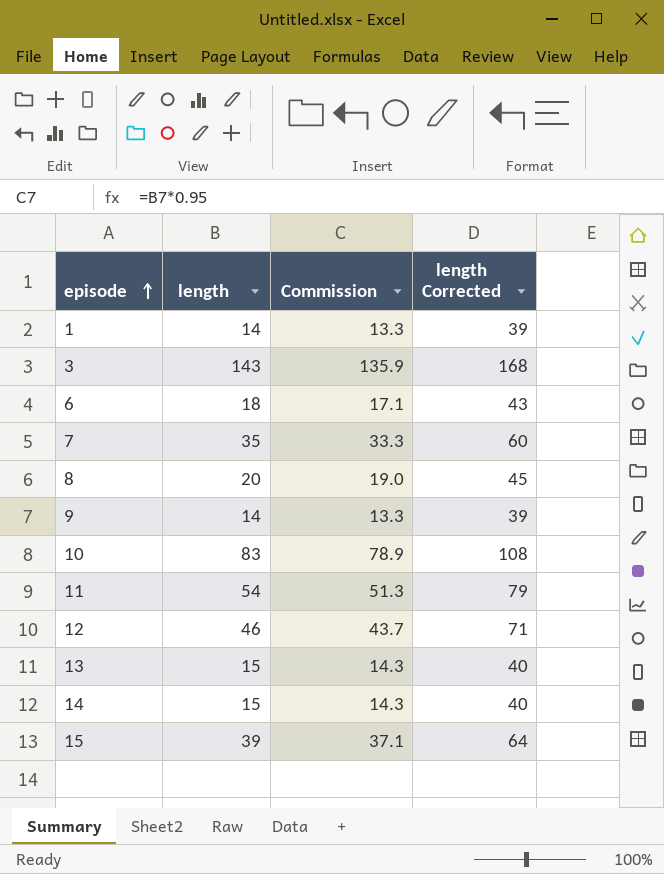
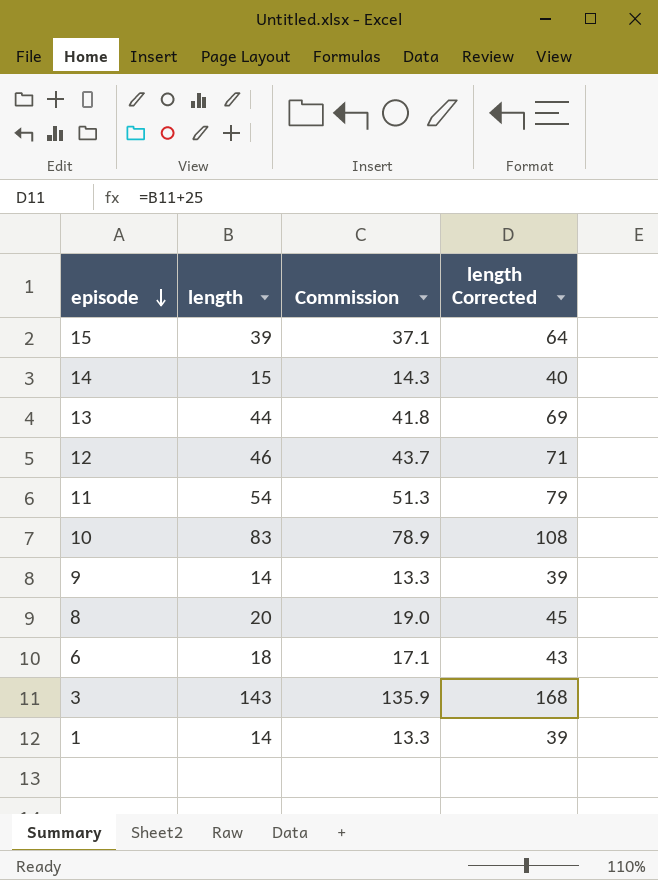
row order: episode ascending -> episode descending
row 7: 35 | 33.3 | 60 -> none
13 | length: 15 -> 44
13 | Commission: 14.3 -> 41.8
13 | length Corrected: 40 -> 69

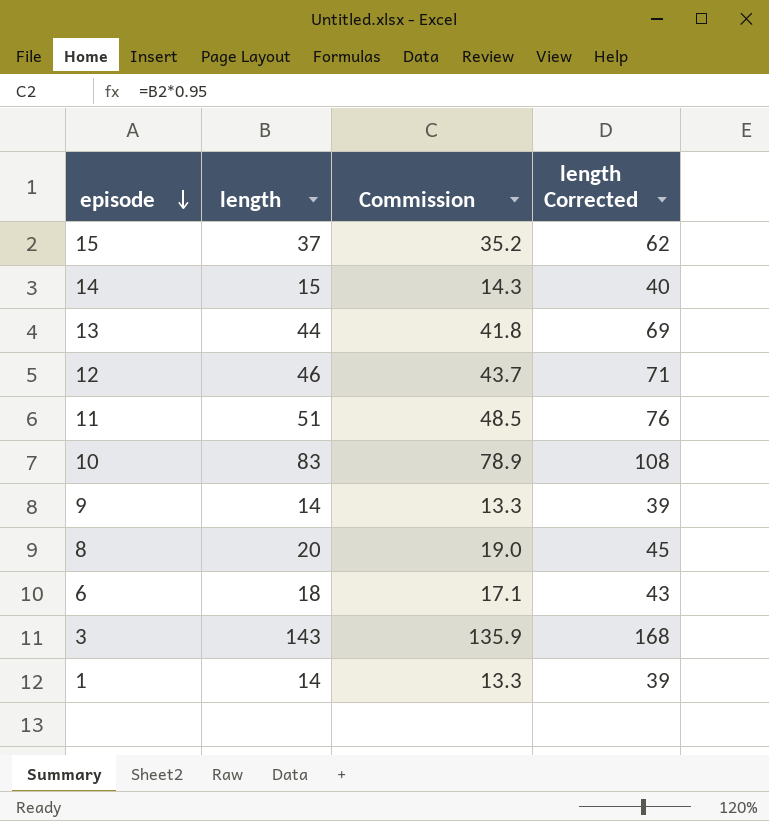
15 | length: 39 -> 37
15 | Commission: 37.1 -> 35.2
15 | length Corrected: 64 -> 62
11 | length: 54 -> 51
11 | Commission: 51.3 -> 48.5
11 | length Corrected: 79 -> 76

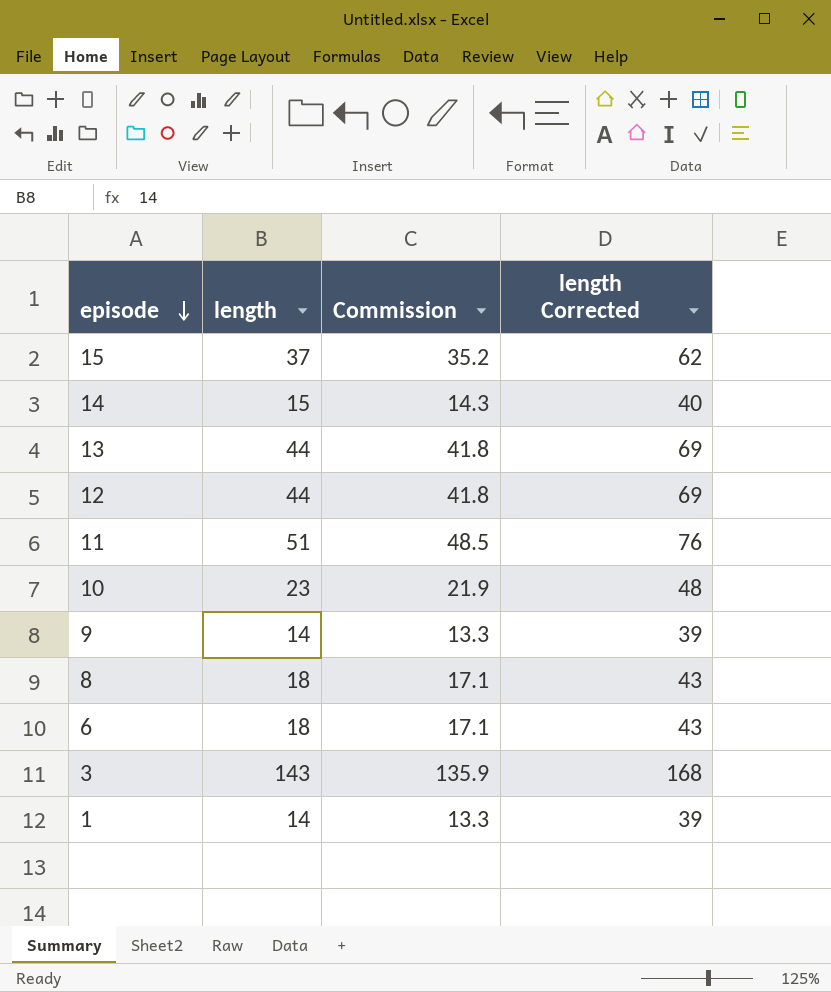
12 | length: 46 -> 44
12 | Commission: 43.7 -> 41.8
12 | length Corrected: 71 -> 69
10 | length: 83 -> 23
10 | Commission: 78.9 -> 21.9
10 | length Corrected: 108 -> 48
8 | length: 20 -> 18
8 | Commission: 19.0 -> 17.1
8 | length Corrected: 45 -> 43

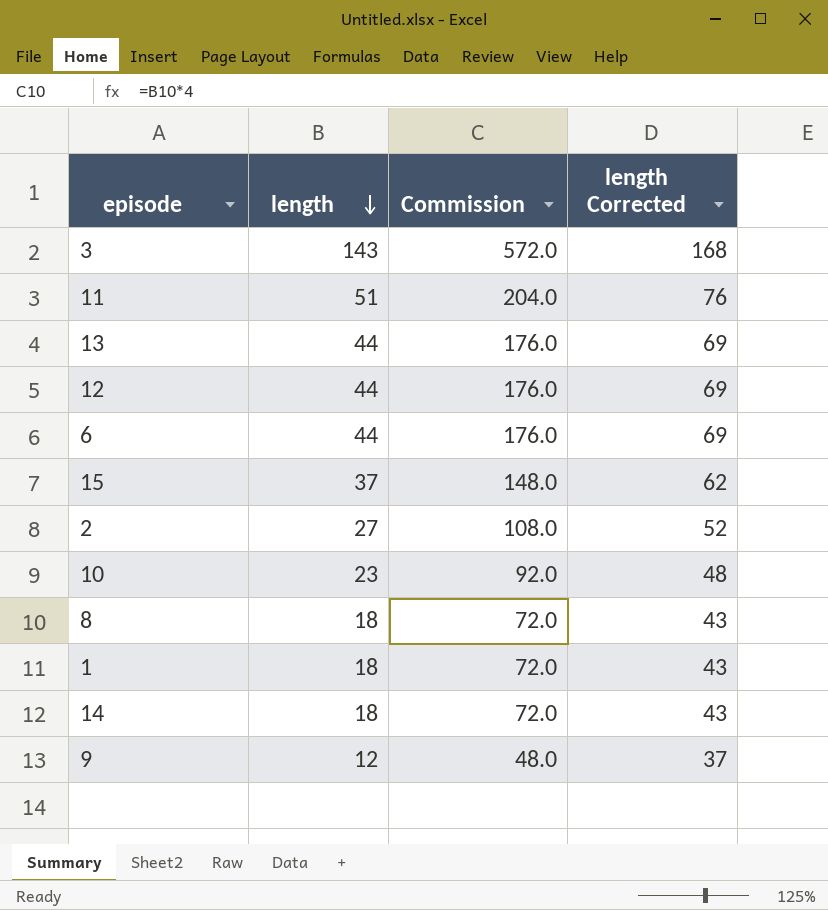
row order: episode descending -> length descending
column Commission | formula: [length] * 0.95 -> [length] * 4
6 | length: 18 -> 44
6 | length Corrected: 43 -> 69
row 2: none -> 27 | 108.0 | 52
1 | length: 14 -> 18
1 | length Corrected: 39 -> 43
14 | length: 15 -> 18
14 | length Corrected: 40 -> 43
9 | length: 14 -> 12
9 | length Corrected: 39 -> 37

